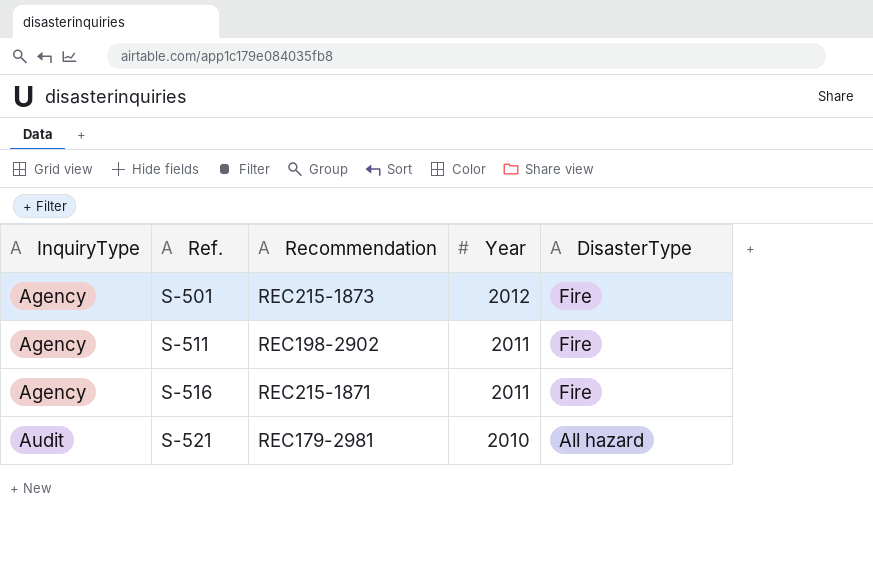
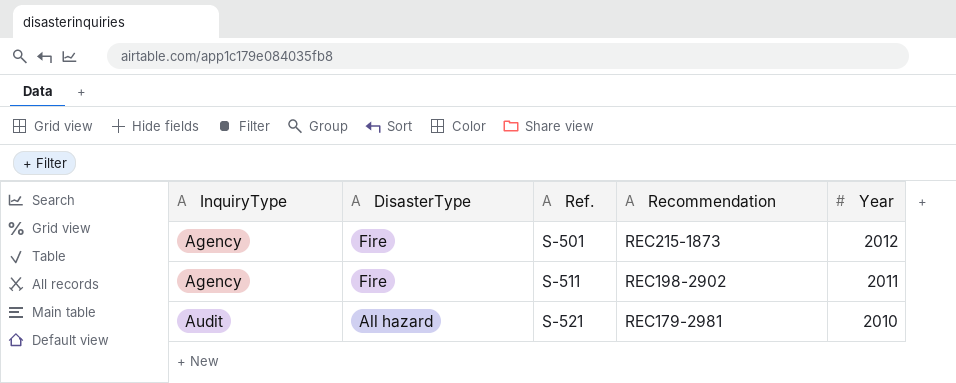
column DisasterType | position: 5 -> 2
row S-516: Agency | REC215-1871 | 2011 | Fire -> none

